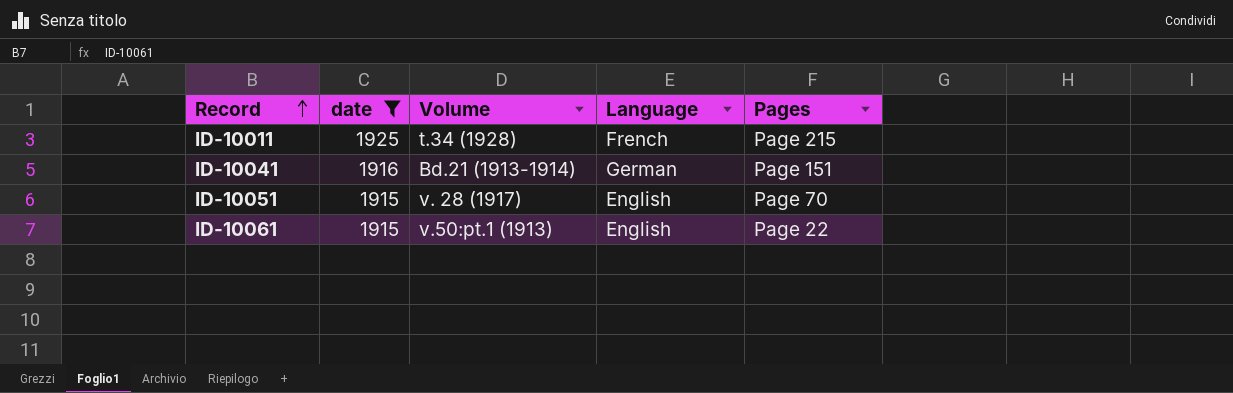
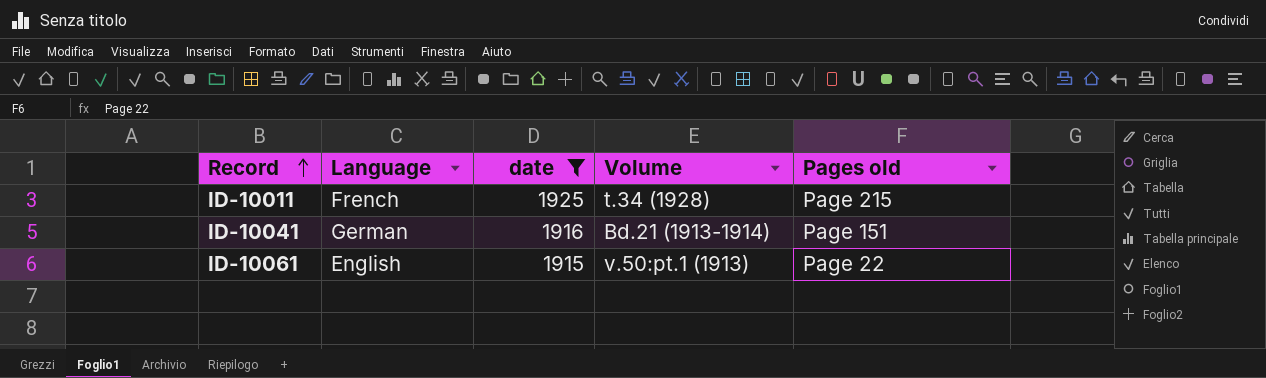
column Language | position: 4 -> 2
column name: Pages -> Pages old
row ID-10051: 1915 | v. 28 (1917) | English | Page 70 -> none

